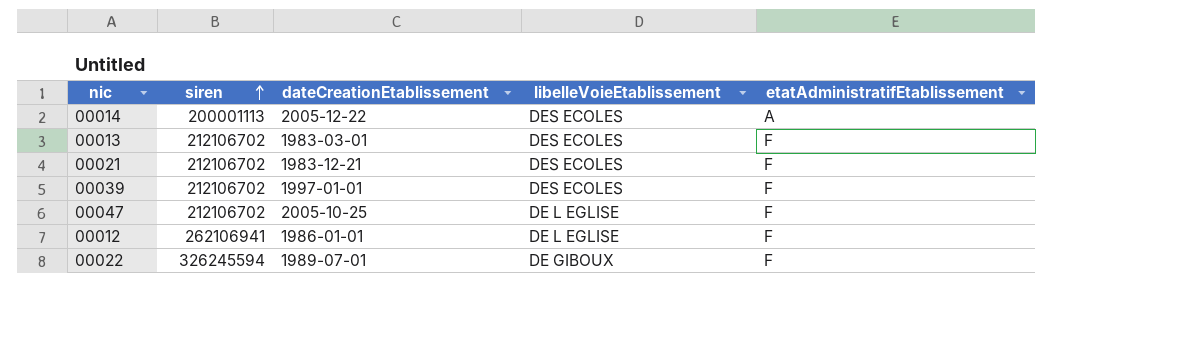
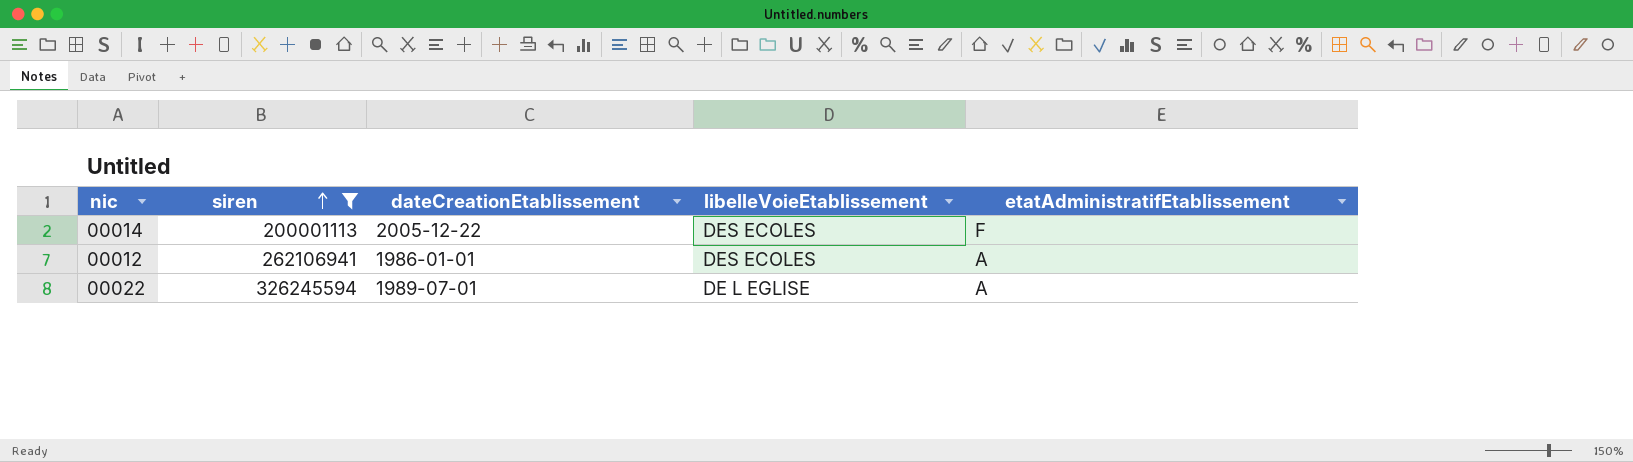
filter: none -> siren != 212106702
00014 | etatAdministratifEtablissement: A -> F
00012 | libelleVoieEtablissement: DE L EGLISE -> DES ECOLES
00012 | etatAdministratifEtablissement: F -> A
00022 | libelleVoieEtablissement: DE GIBOUX -> DE L EGLISE
00022 | etatAdministratifEtablissement: F -> A

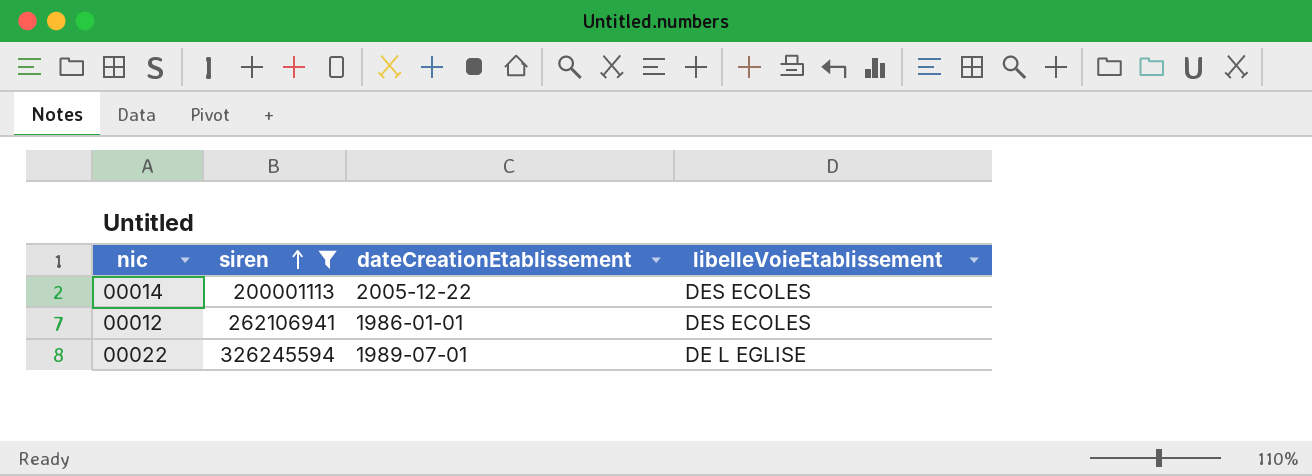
column etatAdministratifEtablissement | position: 5 -> none

